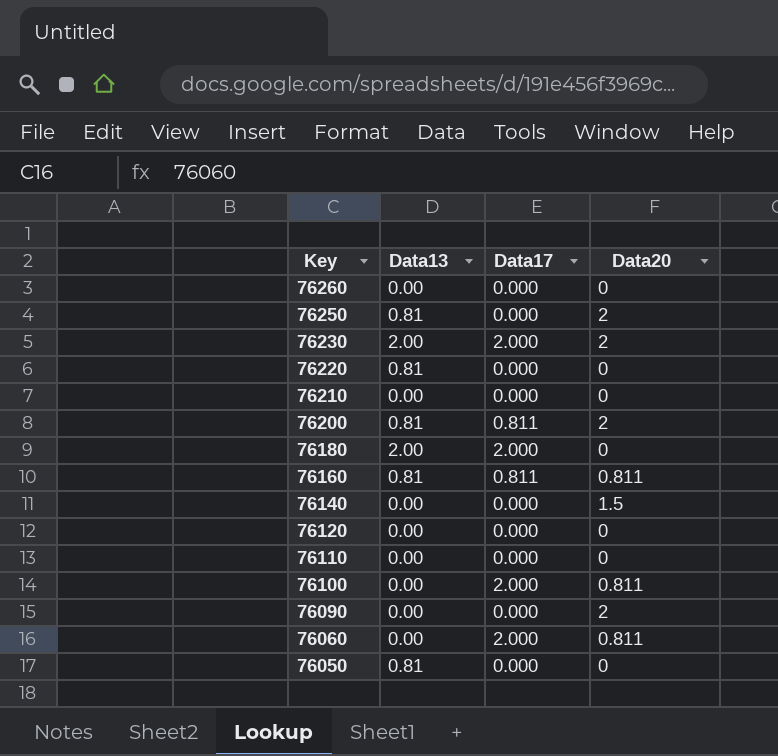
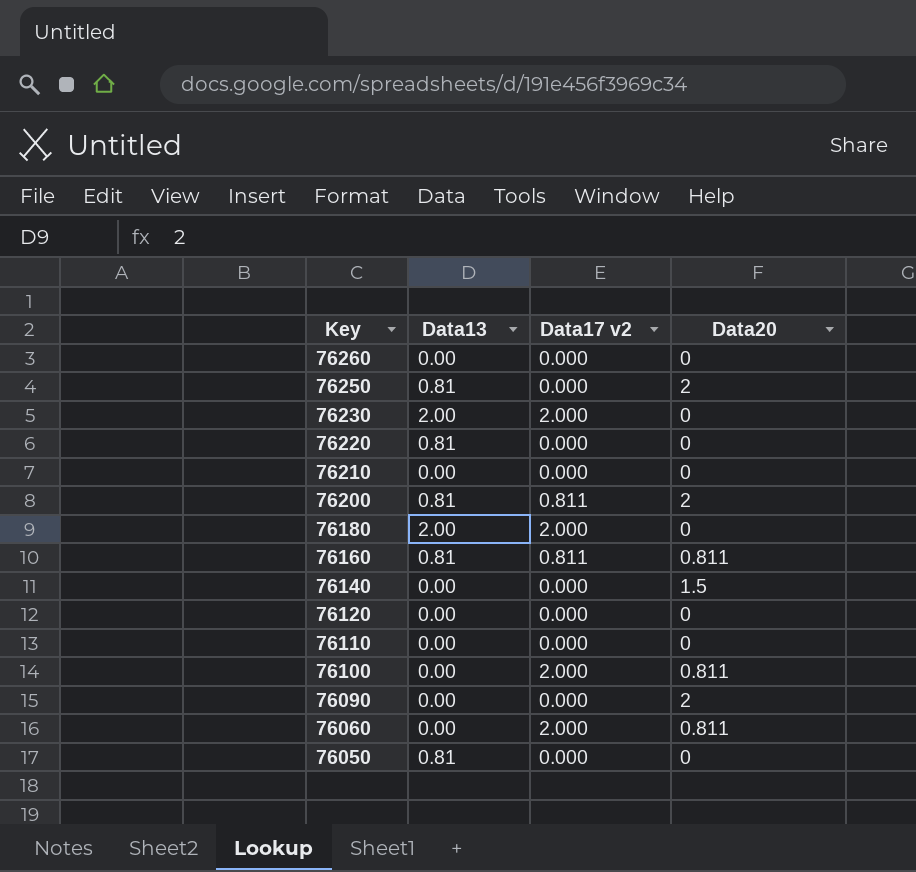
column name: Data17 -> Data17 v2
76230 | Data20: 2 -> 0

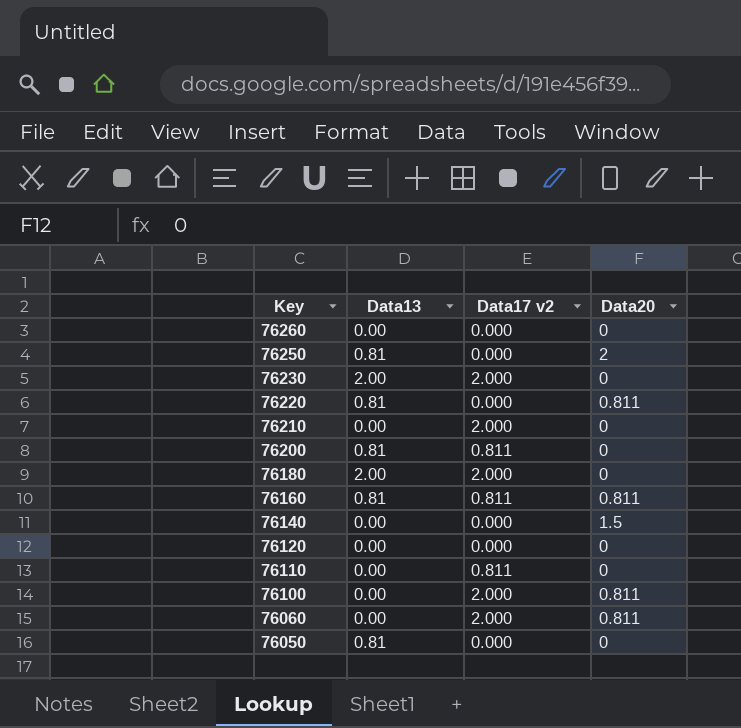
row 76090: 0.00 | 0.000 | 2 -> none
76220 | Data20: 0 -> 0.811
76210 | Data17 v2: 0.000 -> 2.000
76200 | Data20: 2 -> 0
76110 | Data17 v2: 0.000 -> 0.811

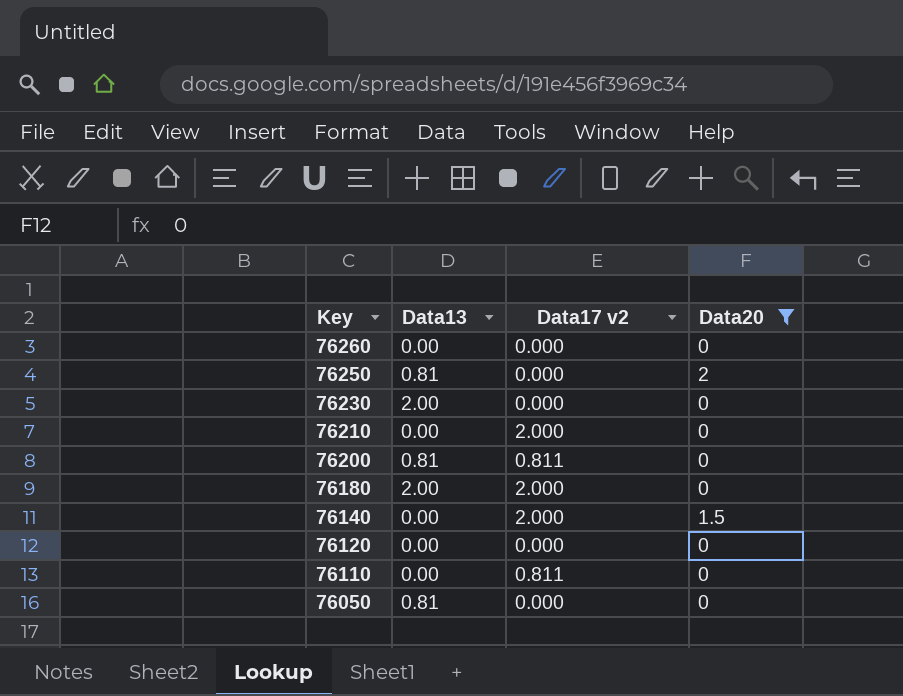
filter: none -> Data20 != 0.811
76230 | Data17 v2: 2.000 -> 0.000
76140 | Data17 v2: 0.000 -> 2.000

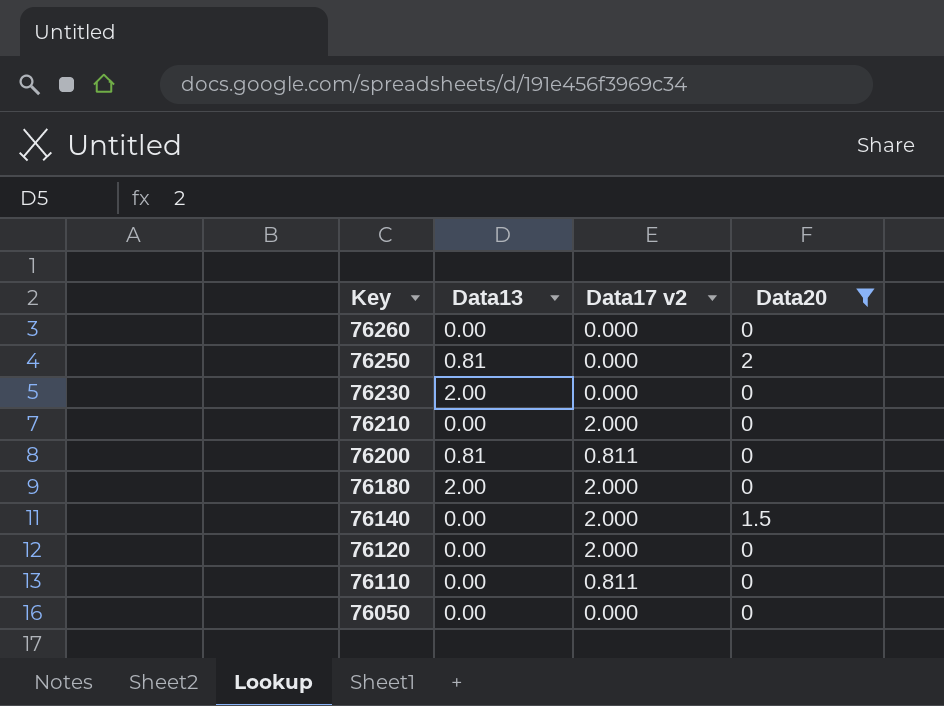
76120 | Data17 v2: 0.000 -> 2.000
76050 | Data13: 0.81 -> 0.00

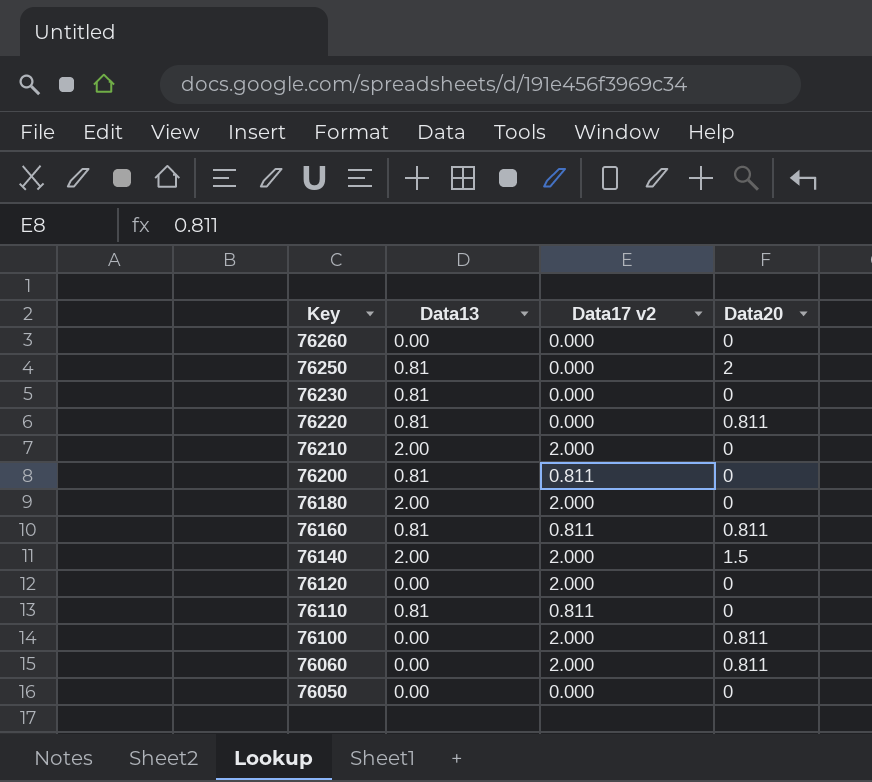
filter: Data20 != 0.811 -> none
76230 | Data13: 2.00 -> 0.81
76210 | Data13: 0.00 -> 2.00
76140 | Data13: 0.00 -> 2.00
76110 | Data13: 0.00 -> 0.81

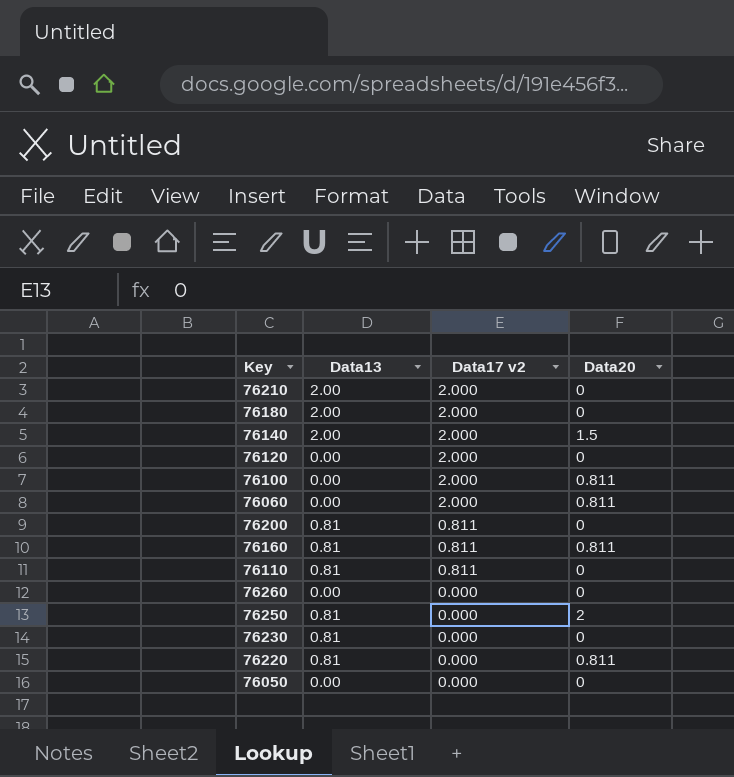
row order: Key descending -> Data17 v2 descending

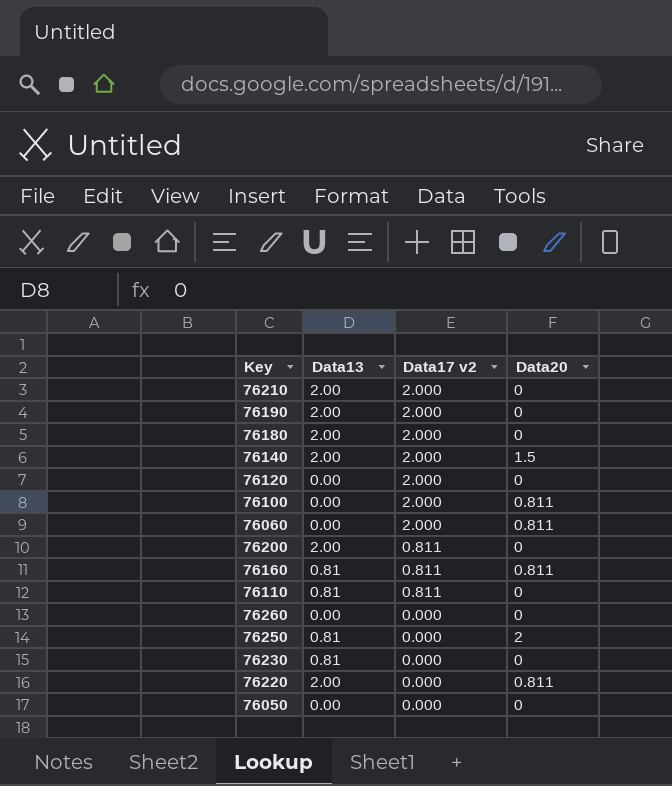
row 76190: none -> 2.00 | 2.000 | 0
76200 | Data13: 0.81 -> 2.00
76220 | Data13: 0.81 -> 2.00

